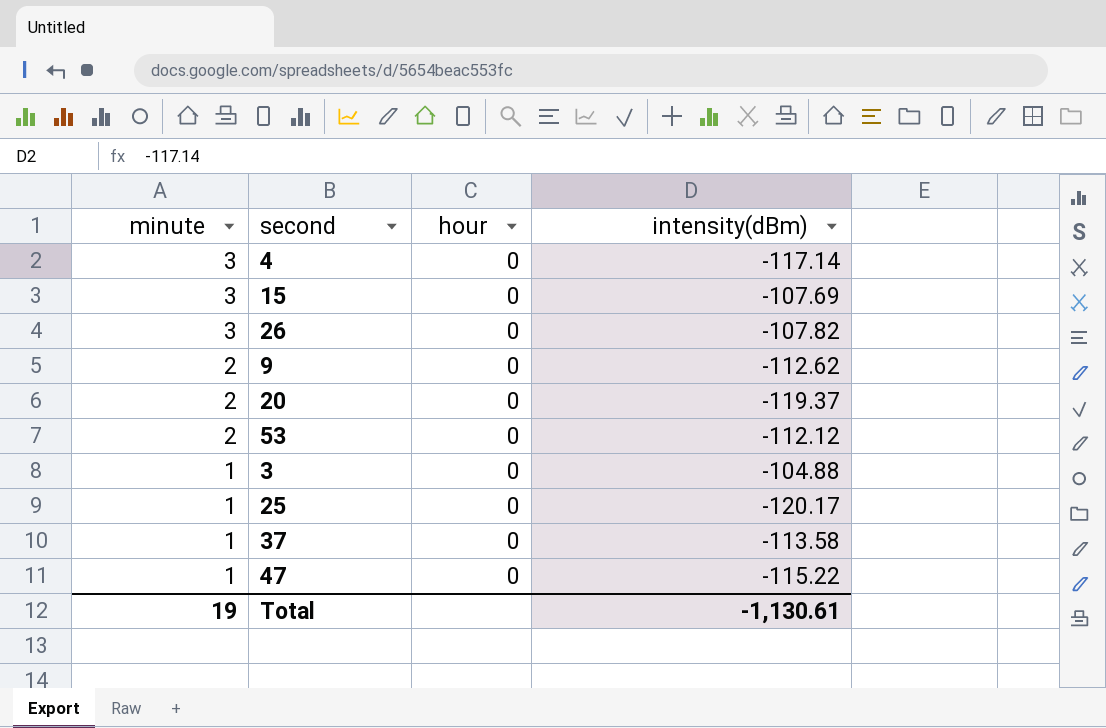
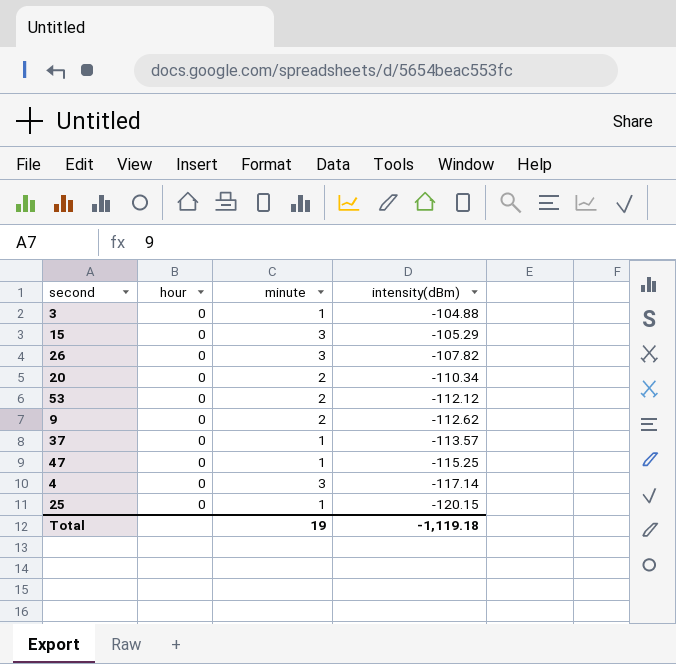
row order: minute descending -> intensity(dBm) descending
column minute | position: 1 -> 3
15 | intensity(dBm): -107.69 -> -105.29
20 | intensity(dBm): -119.37 -> -110.34
37 | intensity(dBm): -113.58 -> -113.57
47 | intensity(dBm): -115.22 -> -115.25
25 | intensity(dBm): -120.17 -> -120.15
Total | intensity(dBm): -1,130.61 -> -1,119.18

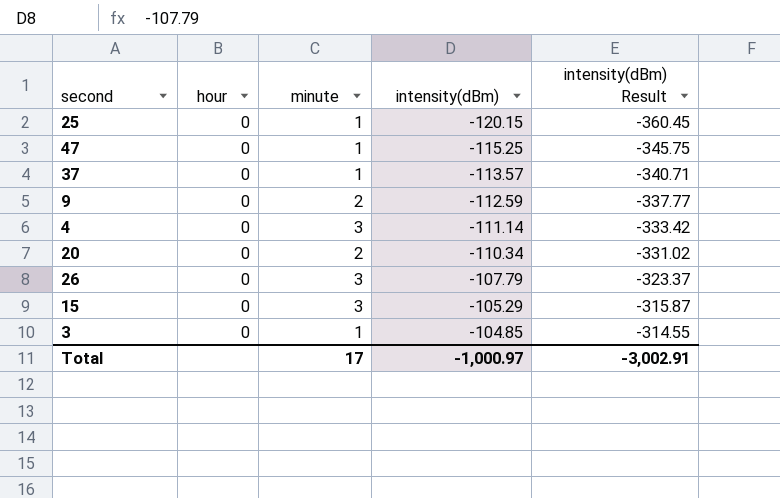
row order: intensity(dBm) descending -> intensity(dBm) ascending
column intensity(dBm) Result | formula: none -> [intensity(dBm)] * 3
row 53: 0 | 2 | -112.12 -> none
9 | intensity(dBm): -112.62 -> -112.59
4 | intensity(dBm): -117.14 -> -111.14
26 | intensity(dBm): -107.82 -> -107.79
3 | intensity(dBm): -104.88 -> -104.85
Total | minute: 19 -> 17
Total | intensity(dBm): -1,119.18 -> -1,000.97

